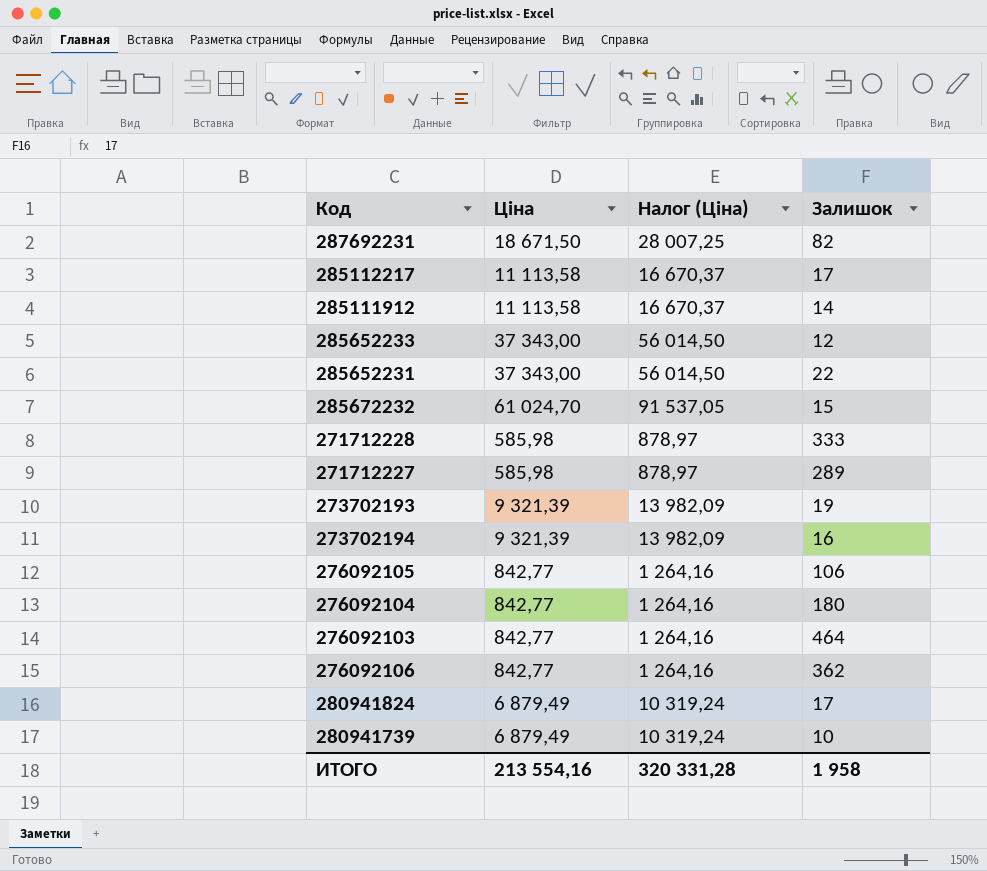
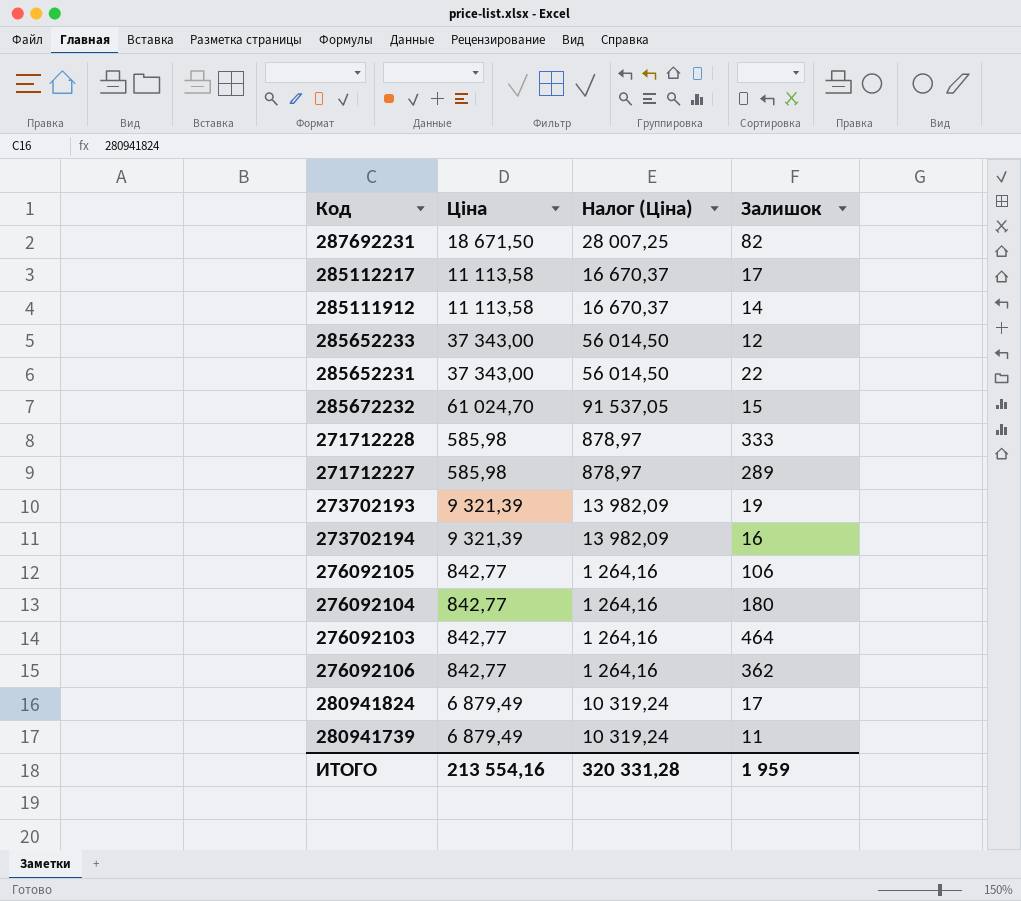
280941739 | Залишок: 10 -> 11
ИТОГО | Залишок: 1 958 -> 1 959

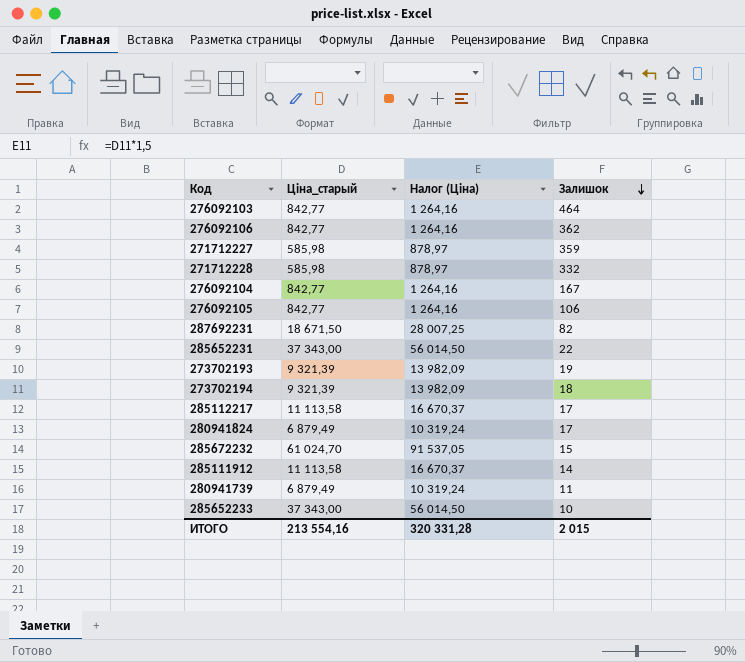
row order: none -> Залишок descending
column name: Ціна -> Ціна_старый
271712227 | Залишок: 289 -> 359
271712228 | Залишок: 333 -> 332
276092104 | Залишок: 180 -> 167
273702194 | Залишок: 16 -> 18
285652233 | Залишок: 12 -> 10
ИТОГО | Залишок: 1 959 -> 2 015

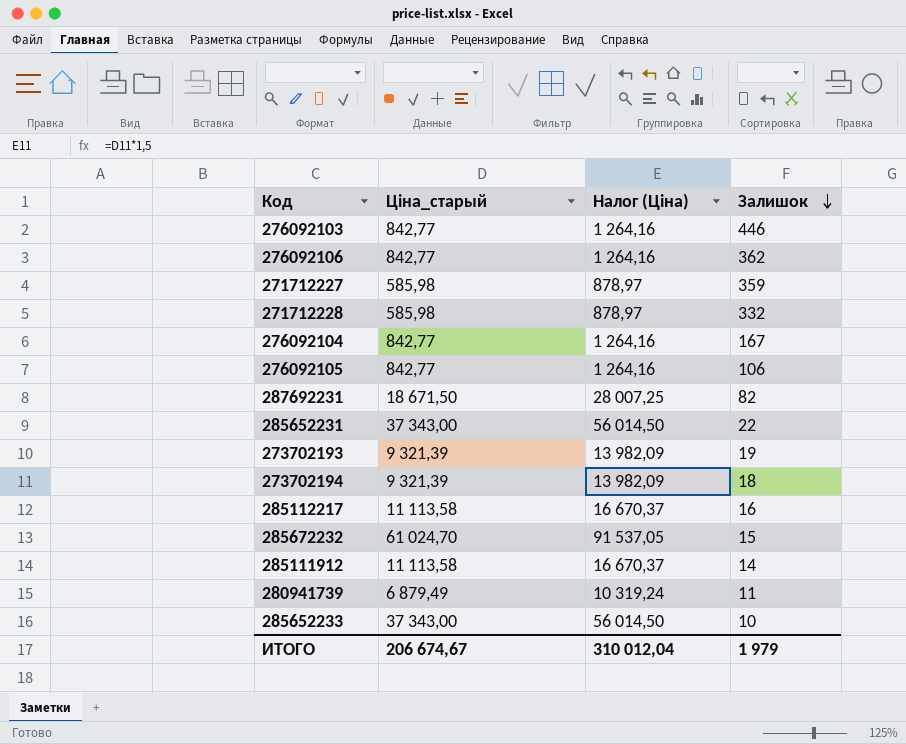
row 280941824: 6 879,49 | 10 319,24 | 17 -> none
276092103 | Залишок: 464 -> 446
285112217 | Залишок: 17 -> 16
ИТОГО | Ціна_старый: 213 554,16 -> 206 674,67
ИТОГО | Налог (Ціна): 320 331,28 -> 310 012,04
ИТОГО | Залишок: 2 015 -> 1 979

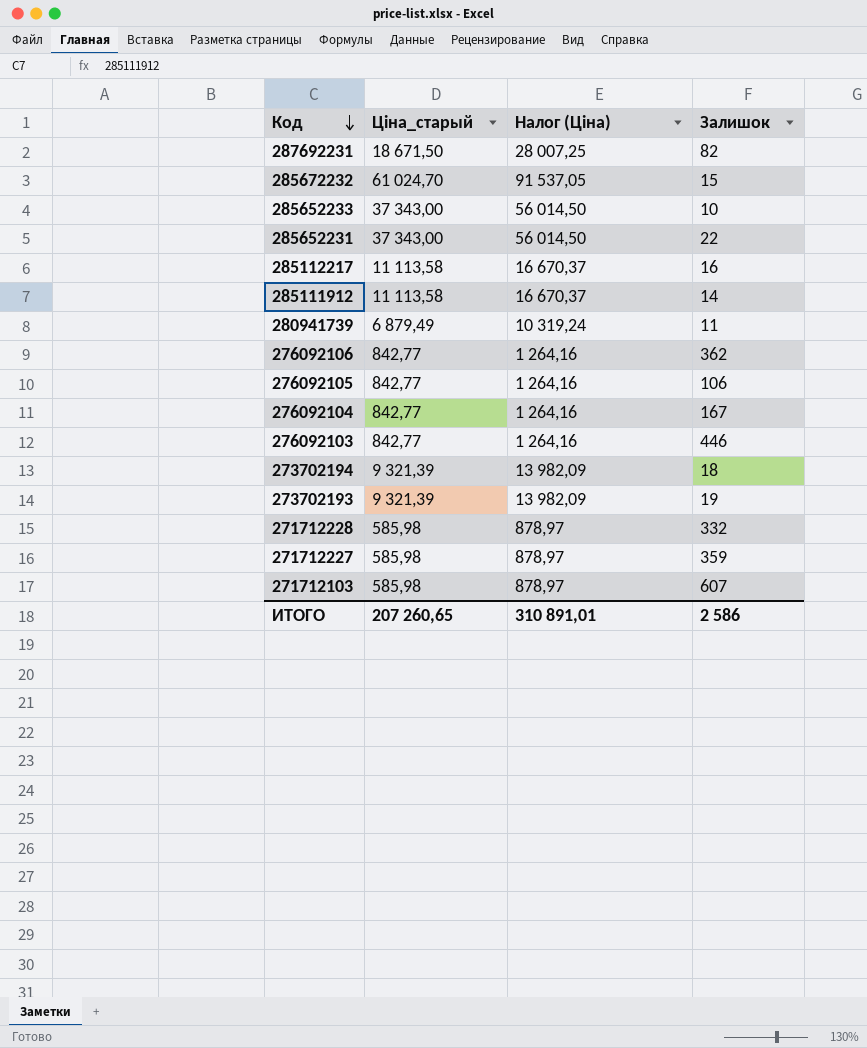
row order: Залишок descending -> Код descending
row 271712103: none -> 585,98 | 878,97 | 607
ИТОГО | Ціна_старый: 206 674,67 -> 207 260,65
ИТОГО | Налог (Ціна): 310 012,04 -> 310 891,01
ИТОГО | Залишок: 1 979 -> 2 586

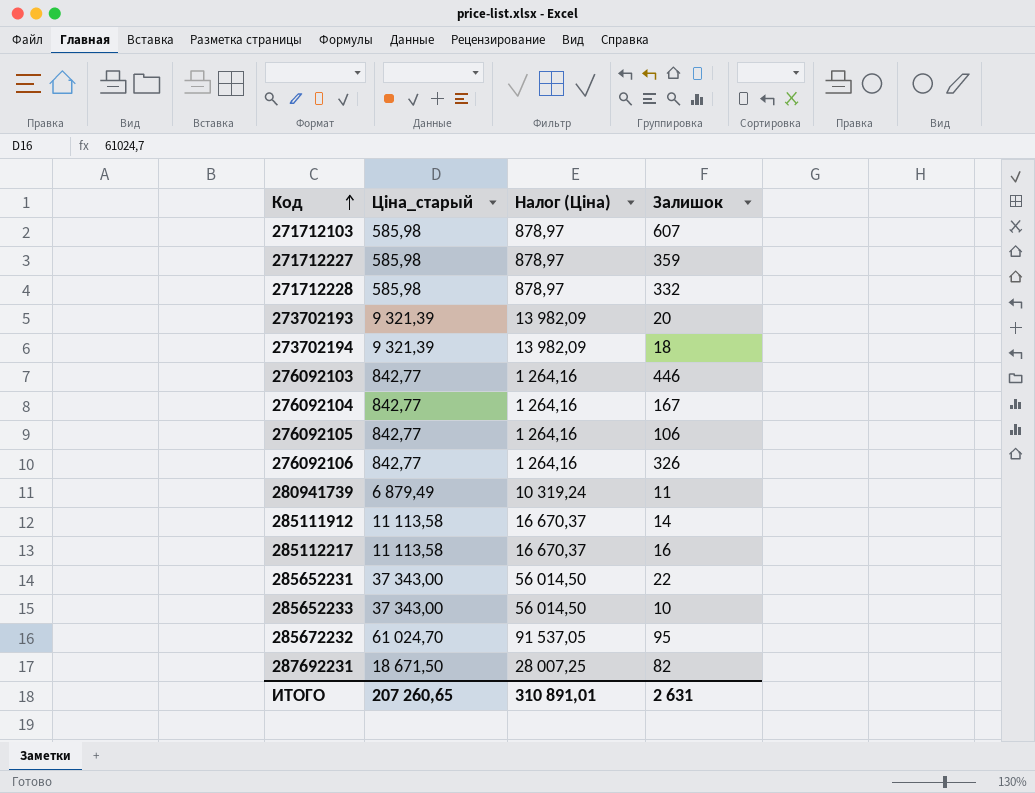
row order: Код descending -> Код ascending
273702193 | Залишок: 19 -> 20
276092106 | Залишок: 362 -> 326
285672232 | Залишок: 15 -> 95
ИТОГО | Залишок: 2 586 -> 2 631

